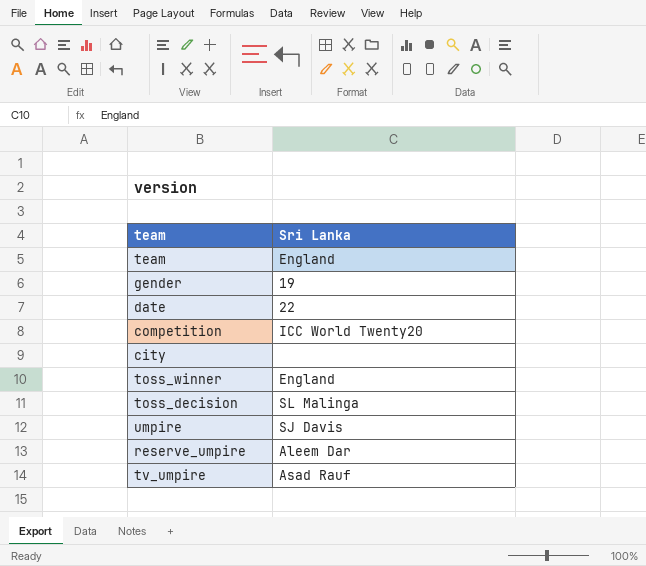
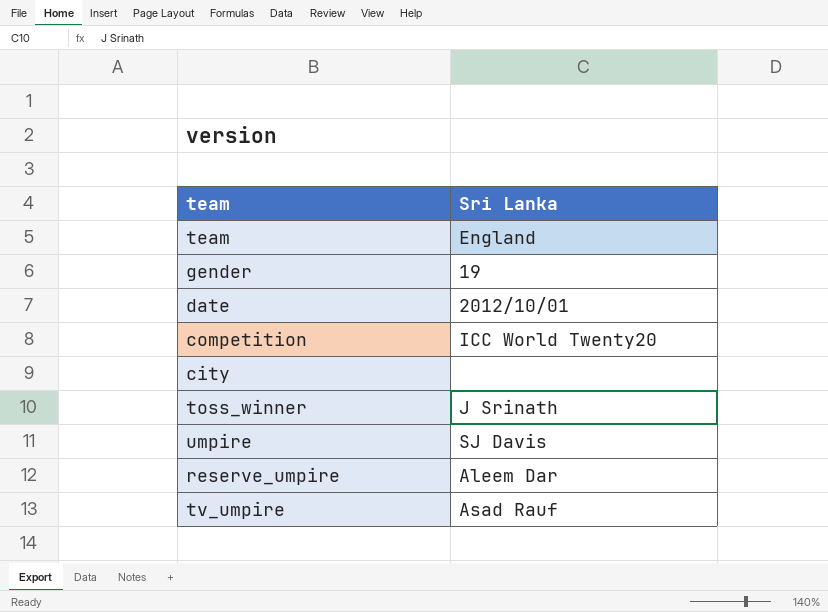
row toss_decision: SL Malinga -> none
date | Sri Lanka: 22 -> 2012/10/01
toss_winner | Sri Lanka: England -> J Srinath

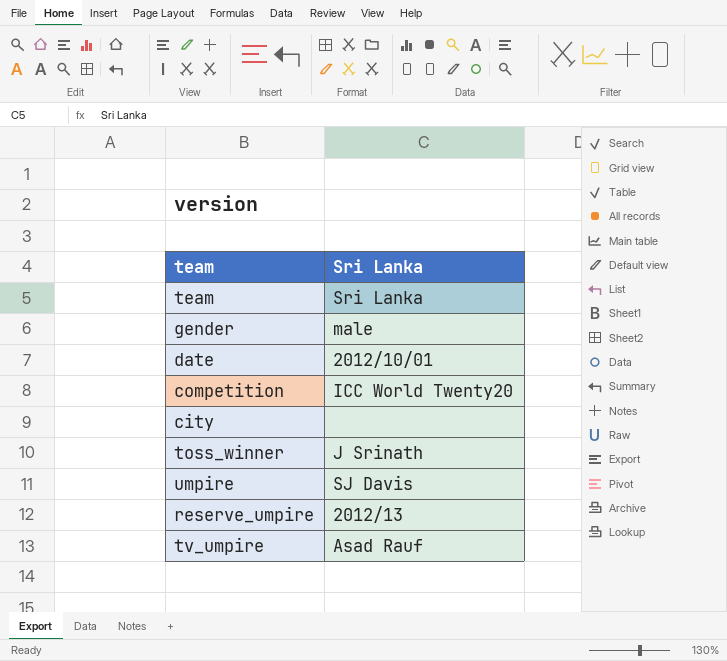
team | Sri Lanka: England -> Sri Lanka
gender | Sri Lanka: 19 -> male
reserve_umpire | Sri Lanka: Aleem Dar -> 2012/13

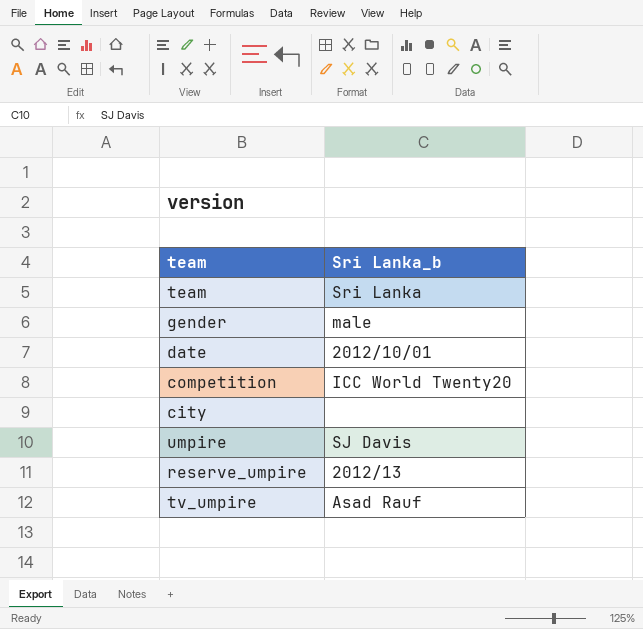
column name: Sri Lanka -> Sri Lanka_b
row toss_winner: J Srinath -> none

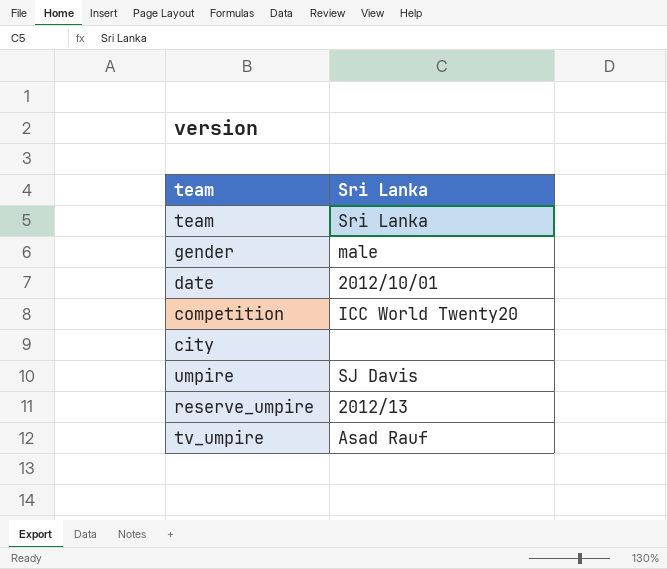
column name: Sri Lanka_b -> Sri Lanka

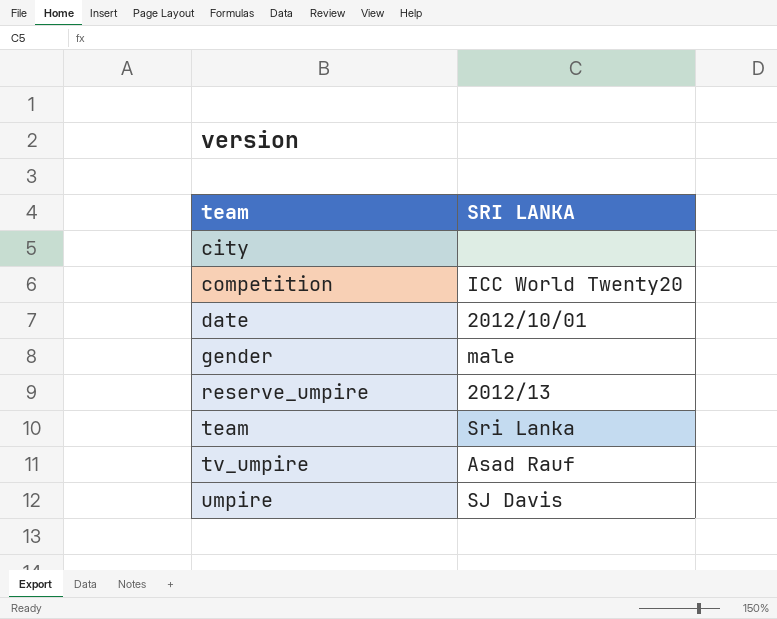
row order: none -> team ascending
column name: Sri Lanka -> SRI LANKA

